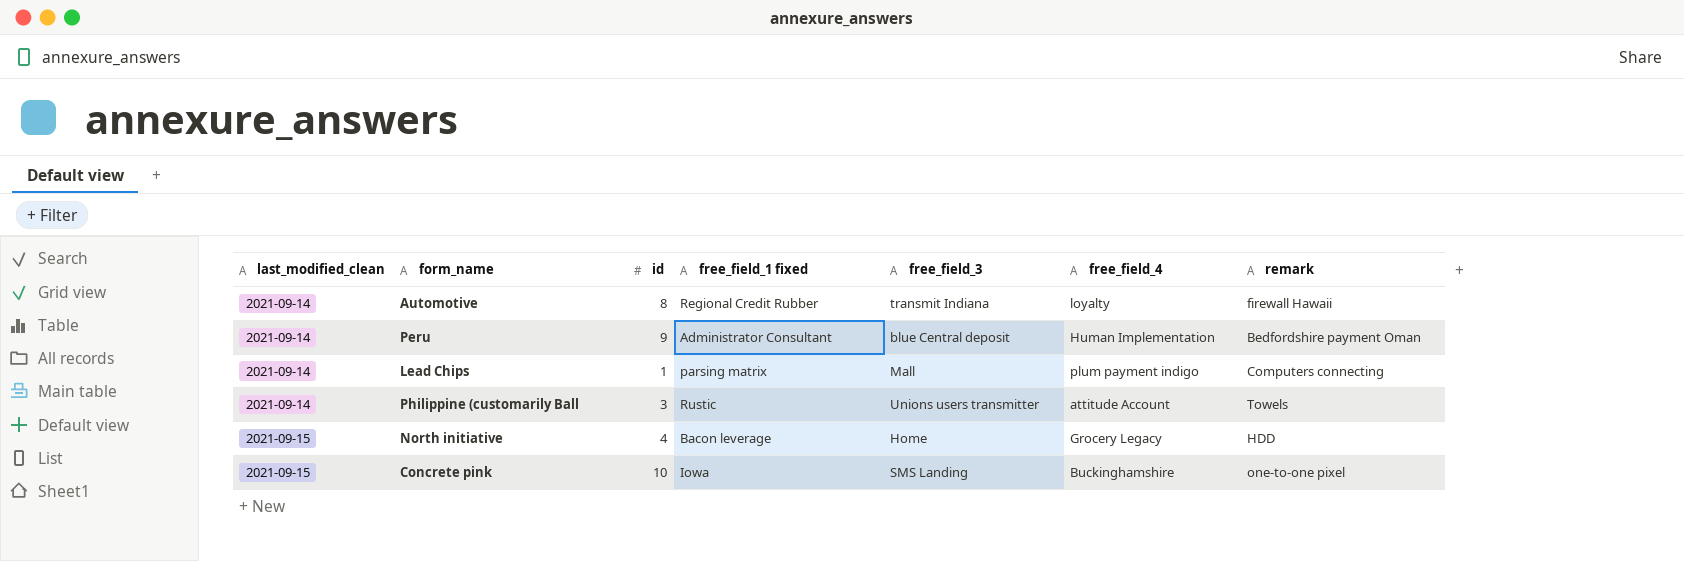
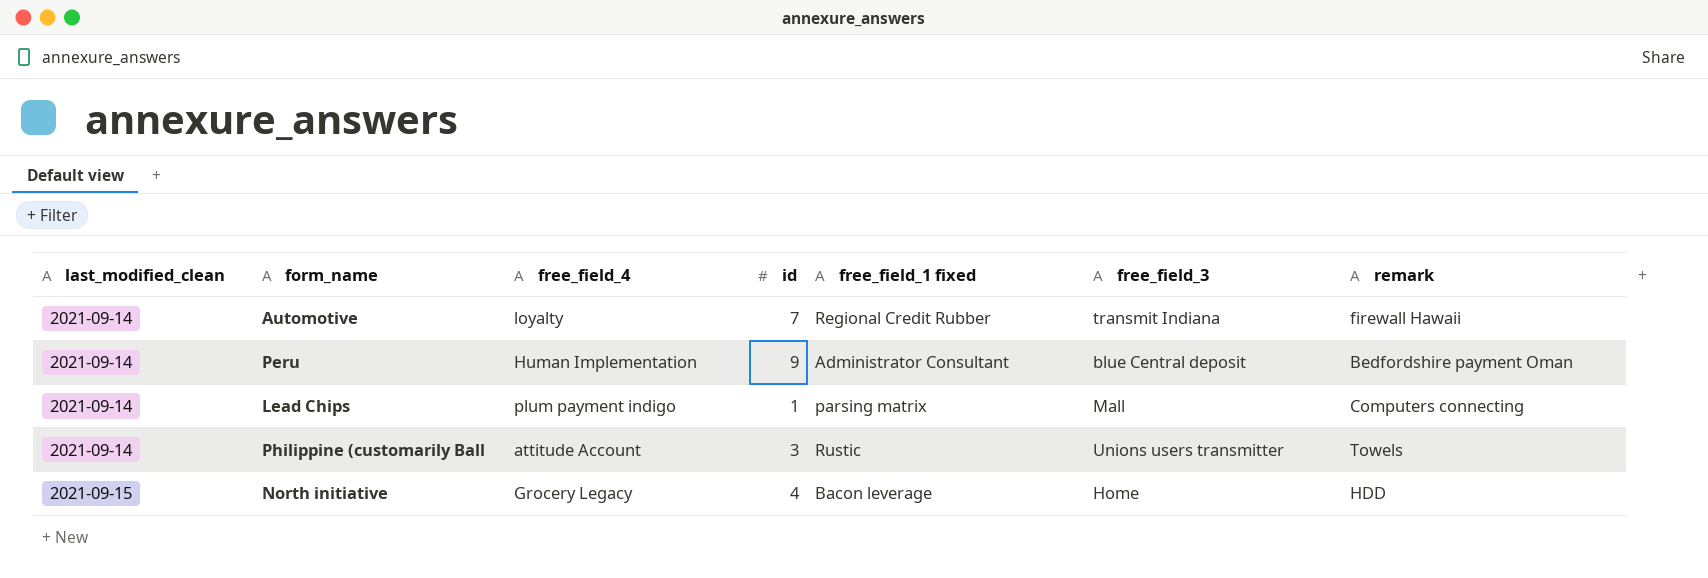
column free_field_4 | position: 6 -> 3
row Concrete pink: 2021-09-15 | 10 | Iowa | SMS Landing | Buckinghamshire | one-to-one pixel -> none
Automotive | id: 8 -> 7

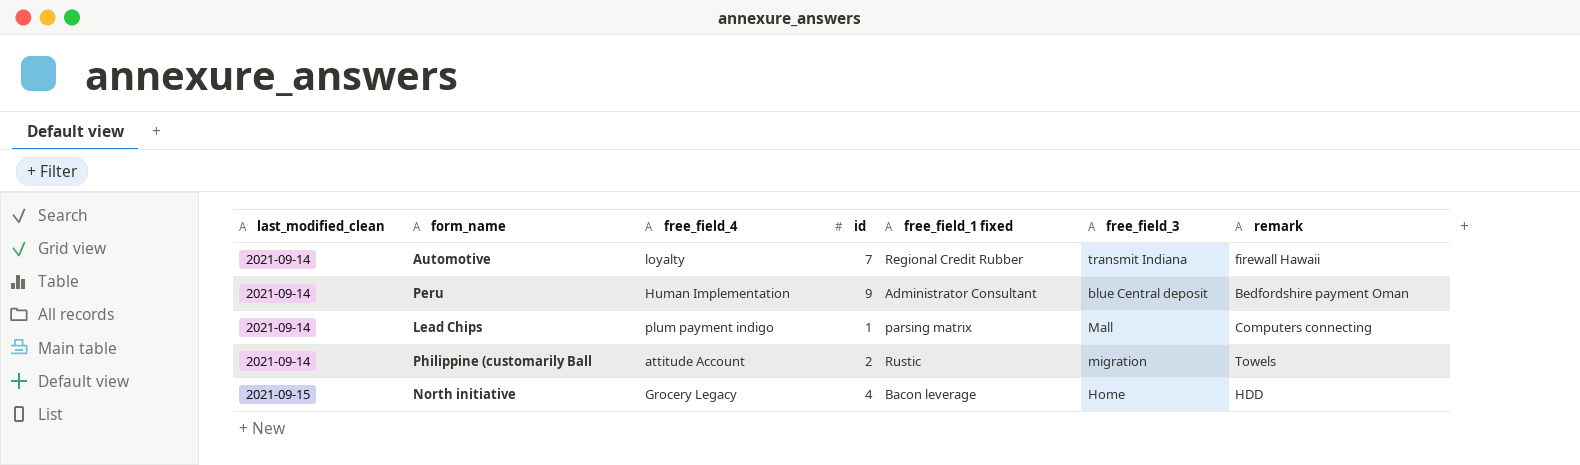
Philippine (customarily Ball | id: 3 -> 2
Philippine (customarily Ball | free_field_3: Unions users transmitter -> migration

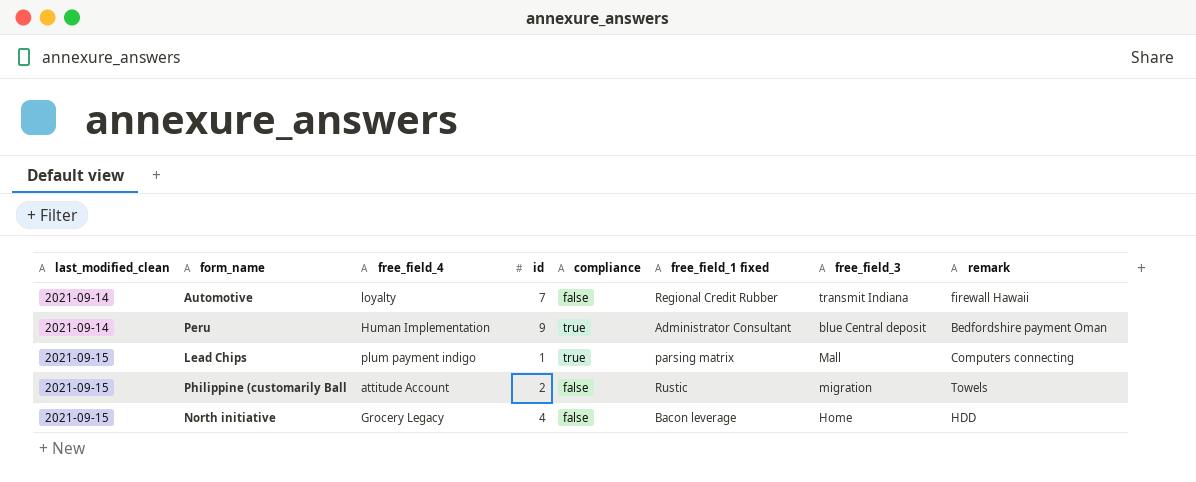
column compliance | position: none -> 5
Lead Chips | last_modified_clean: 2021-09-14 -> 2021-09-15
Philippine (customarily Ball | last_modified_clean: 2021-09-14 -> 2021-09-15

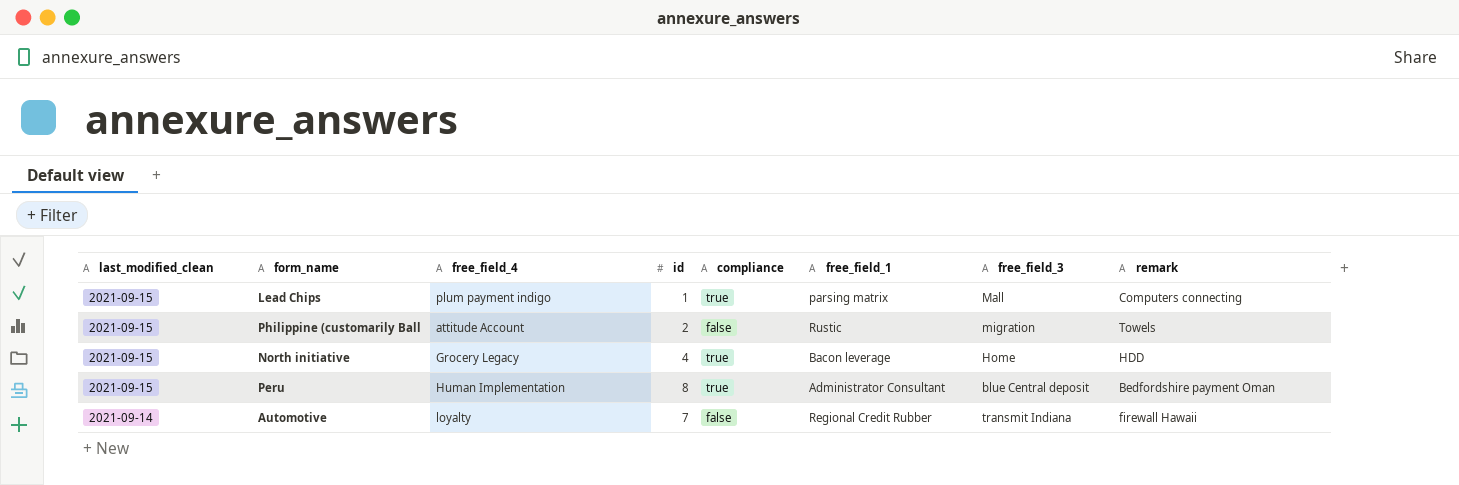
row order: last_modified_clean ascending -> last_modified_clean descending
column name: free_field_1 fixed -> free_field_1
North initiative | compliance: false -> true
Peru | last_modified_clean: 2021-09-14 -> 2021-09-15
Peru | id: 9 -> 8

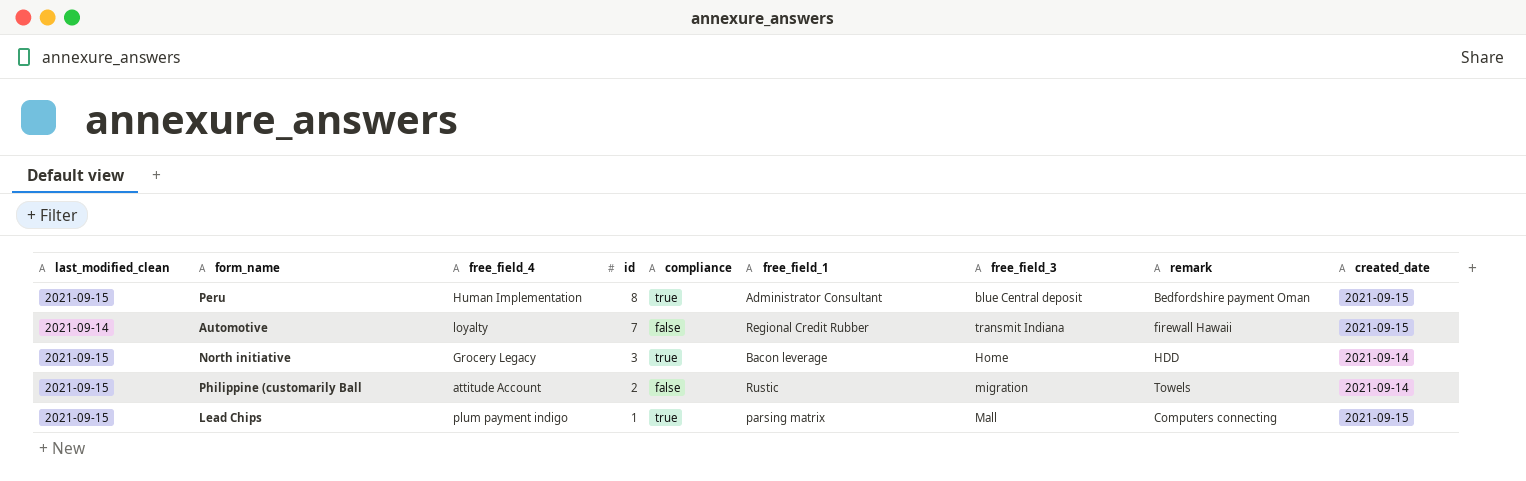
row order: last_modified_clean descending -> id descending
column created_date | position: none -> 9
North initiative | id: 4 -> 3

